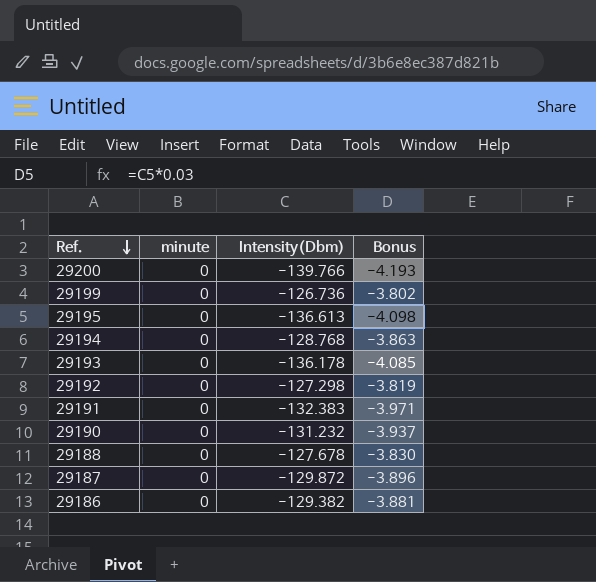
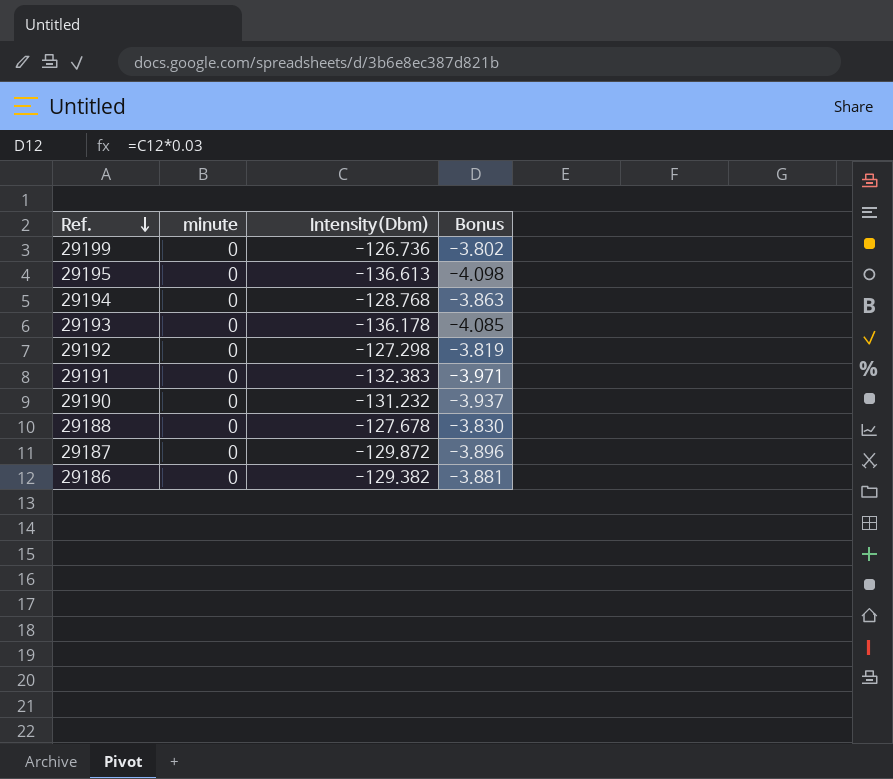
row 29200: 0 | -139.766 | -4.193 -> none

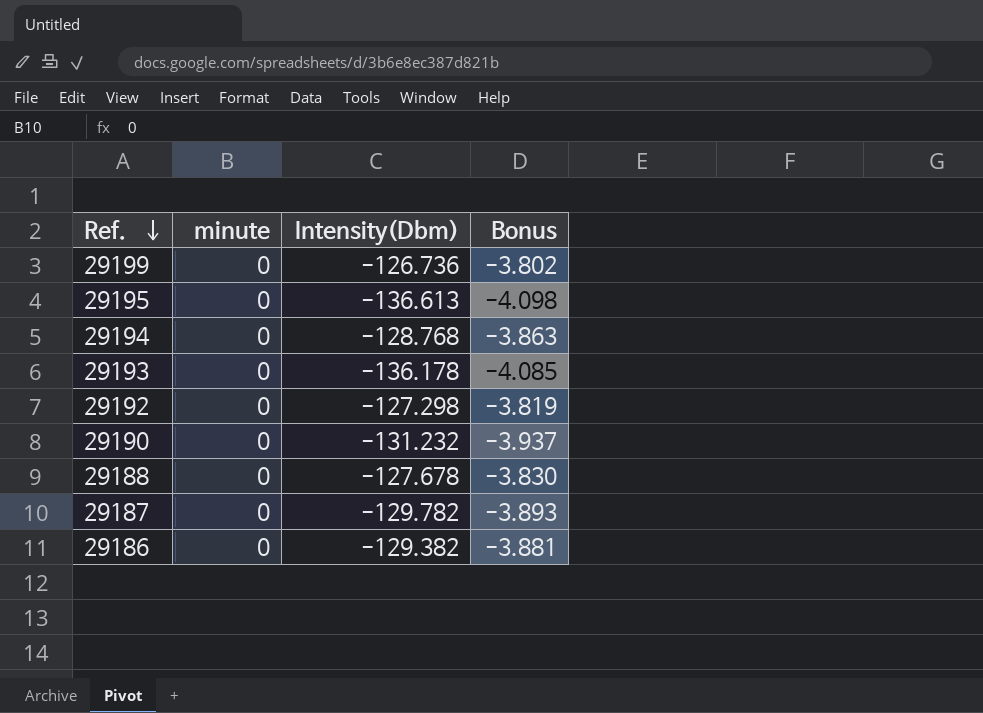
row 29191: 0 | -132.383 | -3.971 -> none
29187 | Intensity(Dbm): -129.872 -> -129.782
29187 | Bonus: -3.896 -> -3.893

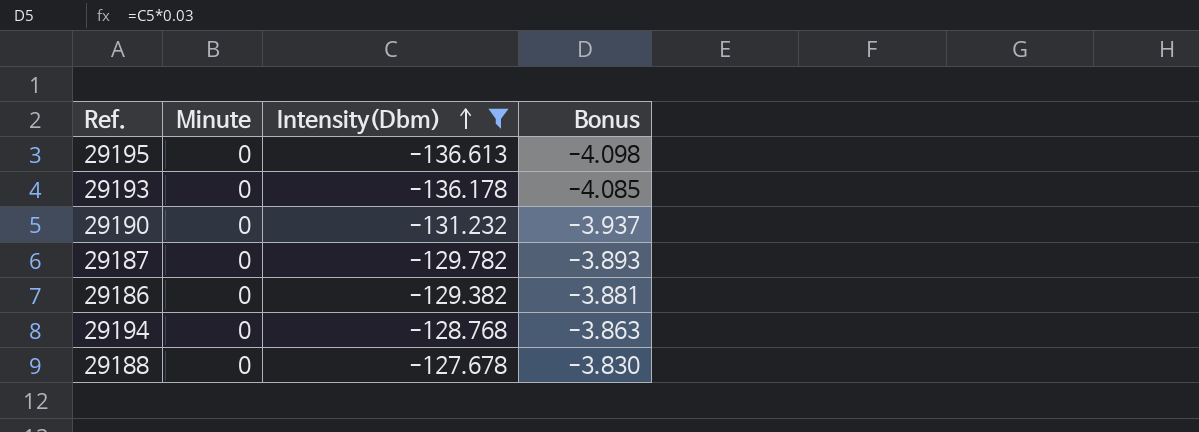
filter: none -> Intensity(Dbm) <= -127.678
row order: Ref. descending -> Intensity(Dbm) ascending
column name: minute -> Minute

